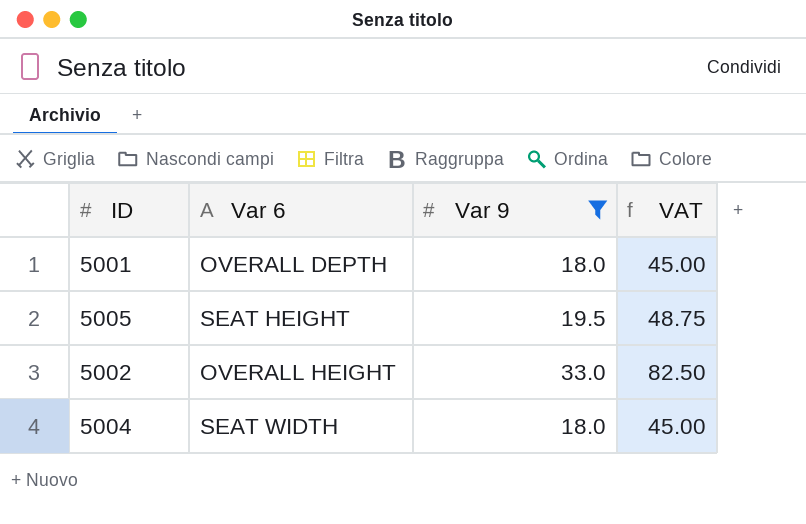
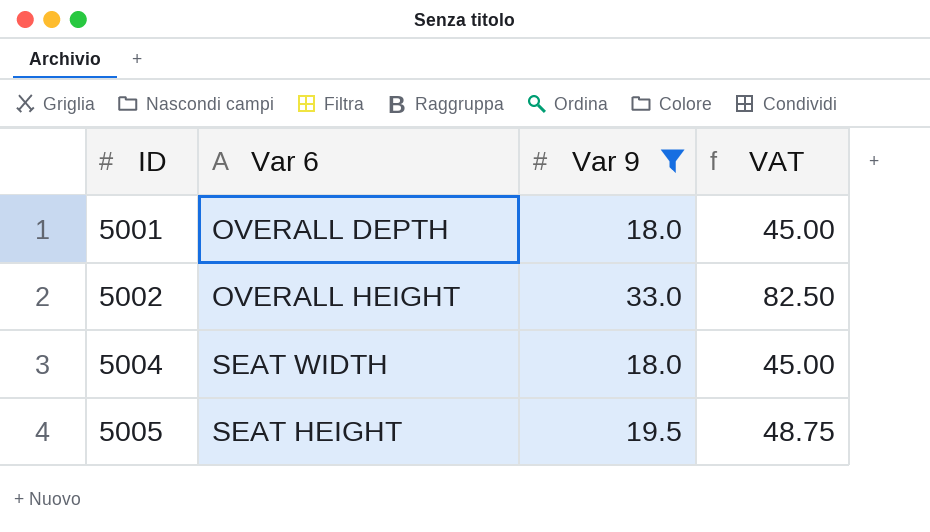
row order: none -> ID ascending

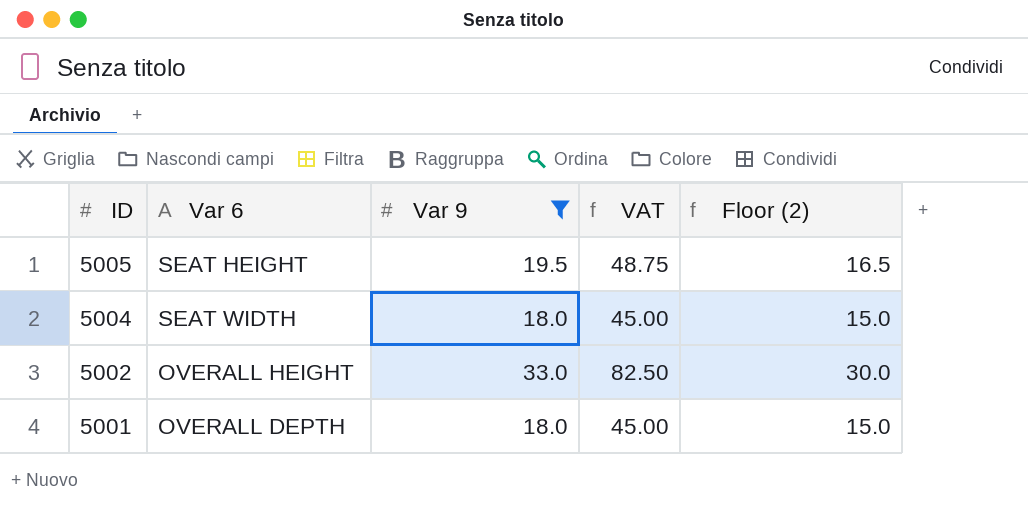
row order: ID ascending -> ID descending
column Floor (2) | formula: none -> [Var 9] - 3

